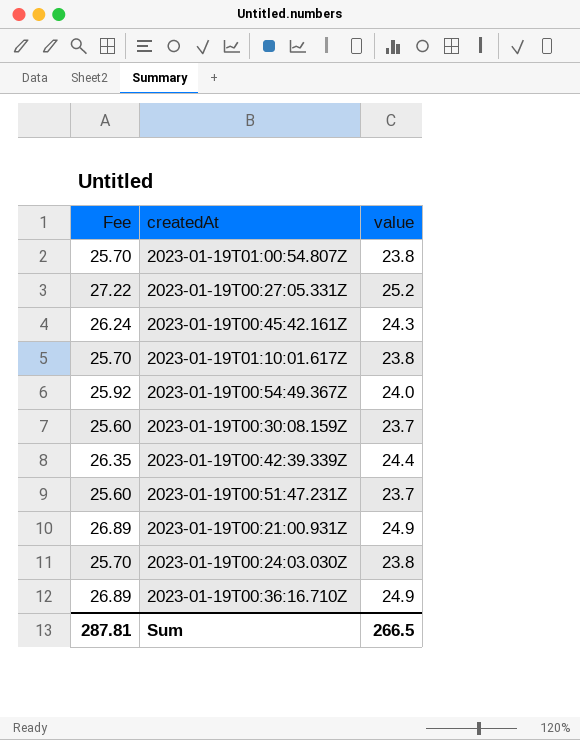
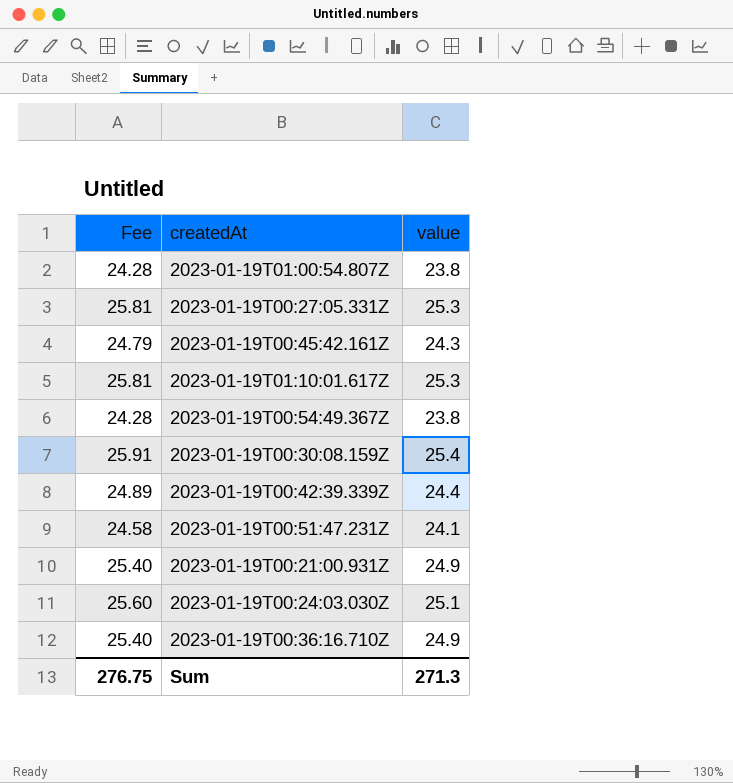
column Fee | formula: [value] * 1.08 -> [value] * 1.02
2023-01-19T00:27:05.331Z | value: 25.2 -> 25.3
2023-01-19T01:10:01.617Z | value: 23.8 -> 25.3
2023-01-19T00:54:49.367Z | value: 24.0 -> 23.8
2023-01-19T00:30:08.159Z | value: 23.7 -> 25.4
2023-01-19T00:51:47.231Z | value: 23.7 -> 24.1
2023-01-19T00:24:03.030Z | value: 23.8 -> 25.1
Sum | Fee: 287.81 -> 276.75
Sum | value: 266.5 -> 271.3

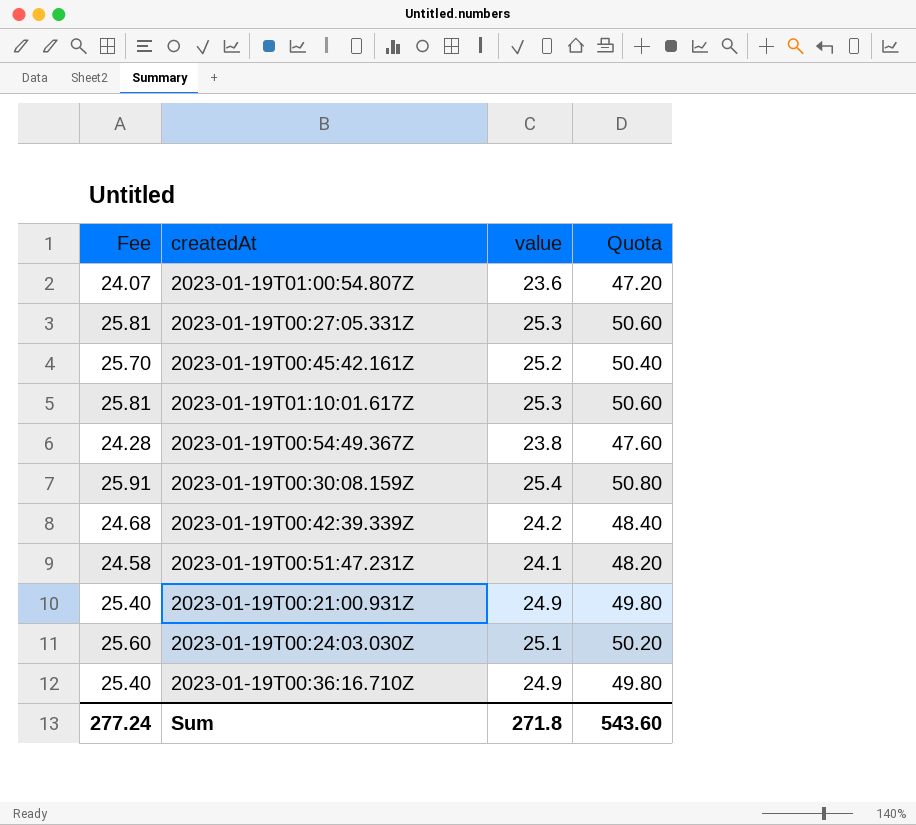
column Quota | formula: none -> [value] * 2
2023-01-19T01:00:54.807Z | Fee: 24.28 -> 24.07
2023-01-19T01:00:54.807Z | value: 23.8 -> 23.6
2023-01-19T00:45:42.161Z | Fee: 24.79 -> 25.70
2023-01-19T00:45:42.161Z | value: 24.3 -> 25.2
2023-01-19T00:42:39.339Z | Fee: 24.89 -> 24.68
2023-01-19T00:42:39.339Z | value: 24.4 -> 24.2
Sum | Fee: 276.75 -> 277.24
Sum | value: 271.3 -> 271.8

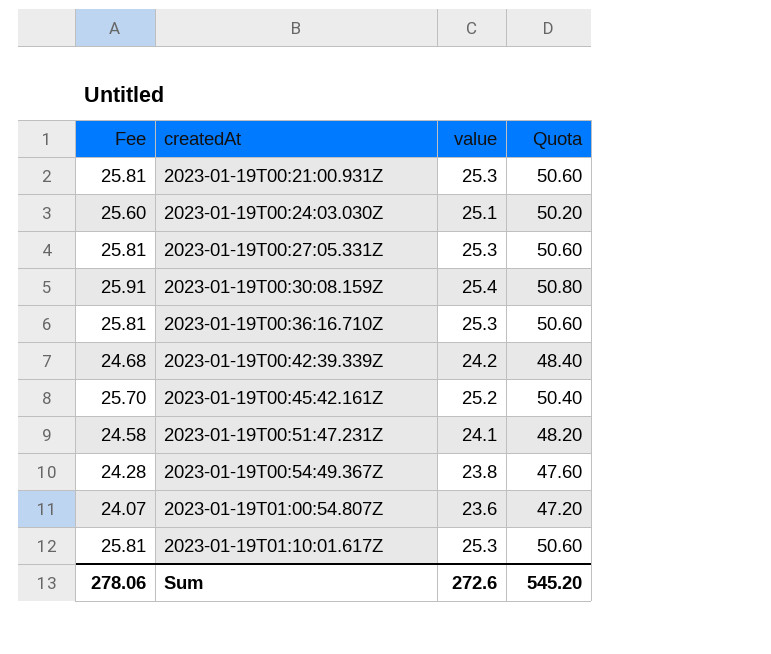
row order: none -> createdAt ascending
2023-01-19T00:21:00.931Z | Fee: 25.40 -> 25.81
2023-01-19T00:21:00.931Z | value: 24.9 -> 25.3
2023-01-19T00:21:00.931Z | Quota: 49.80 -> 50.60
2023-01-19T00:36:16.710Z | Fee: 25.40 -> 25.81
2023-01-19T00:36:16.710Z | value: 24.9 -> 25.3
2023-01-19T00:36:16.710Z | Quota: 49.80 -> 50.60
Sum | Fee: 277.24 -> 278.06
Sum | value: 271.8 -> 272.6
Sum | Quota: 543.60 -> 545.20

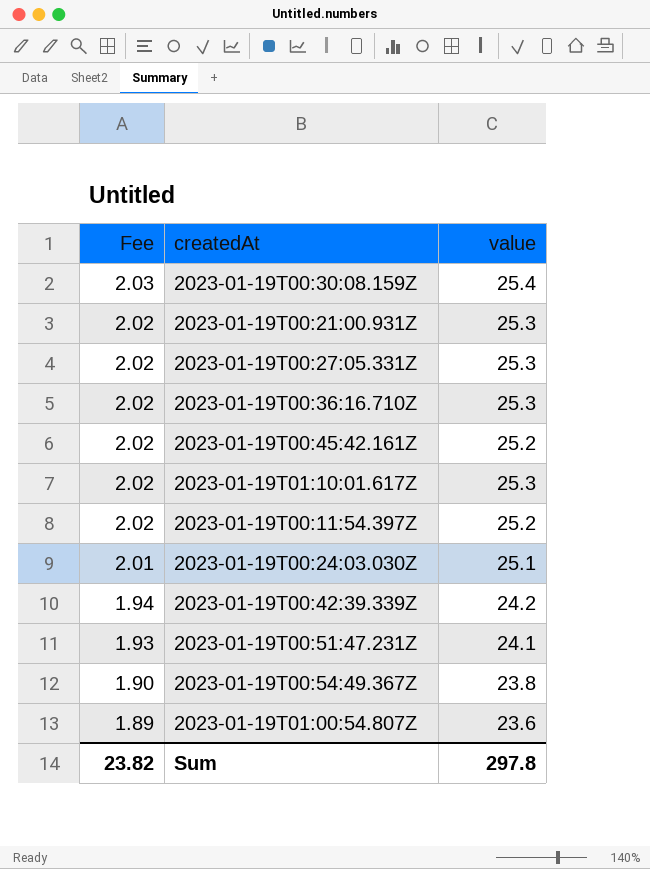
row order: createdAt ascending -> Fee descending
column Quota | formula: [value] * 2 -> none
column Fee | formula: [value] * 1.02 -> [value] * 0.08
row 2023-01-19T00:11:54.397Z: none -> 2.02 | 25.2
Sum | Fee: 278.06 -> 23.82
Sum | value: 272.6 -> 297.8

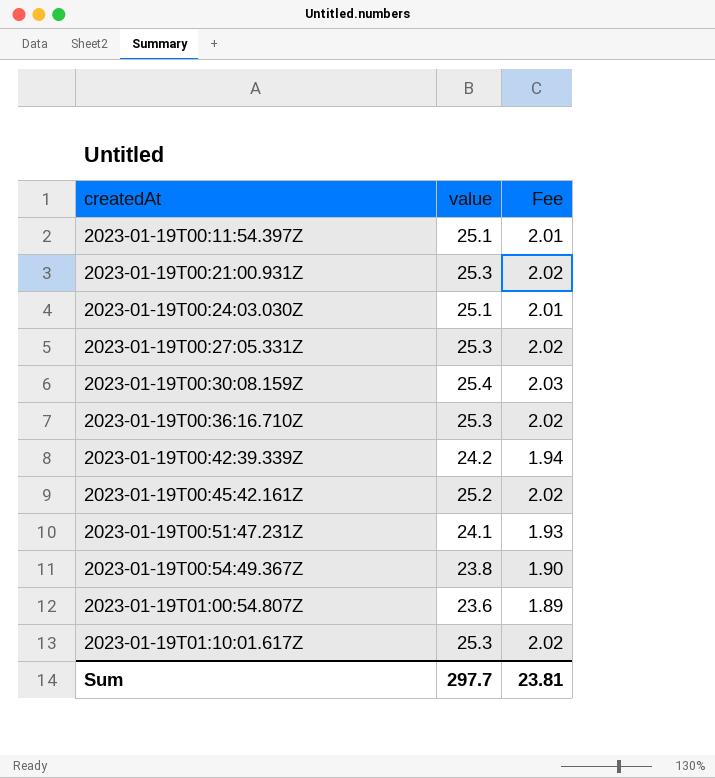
row order: Fee descending -> createdAt ascending
column Fee | position: 1 -> 3
2023-01-19T00:11:54.397Z | value: 25.2 -> 25.1
2023-01-19T00:11:54.397Z | Fee: 2.02 -> 2.01
Sum | value: 297.8 -> 297.7
Sum | Fee: 23.82 -> 23.81

